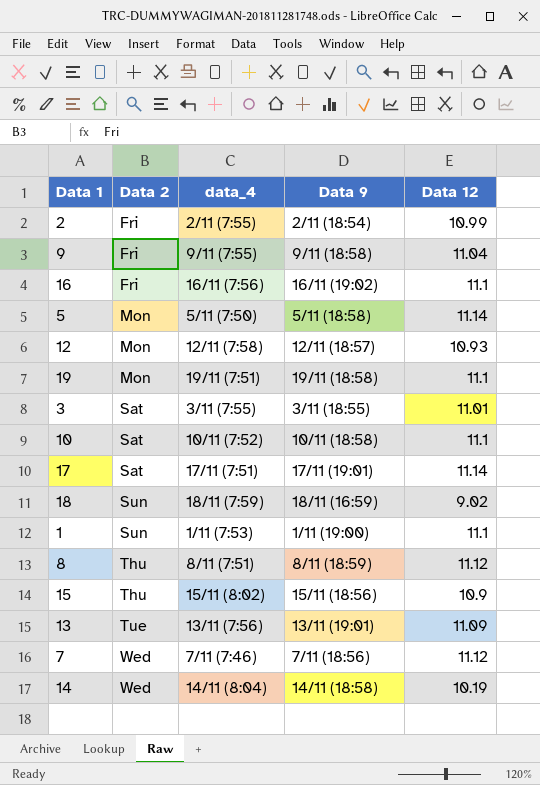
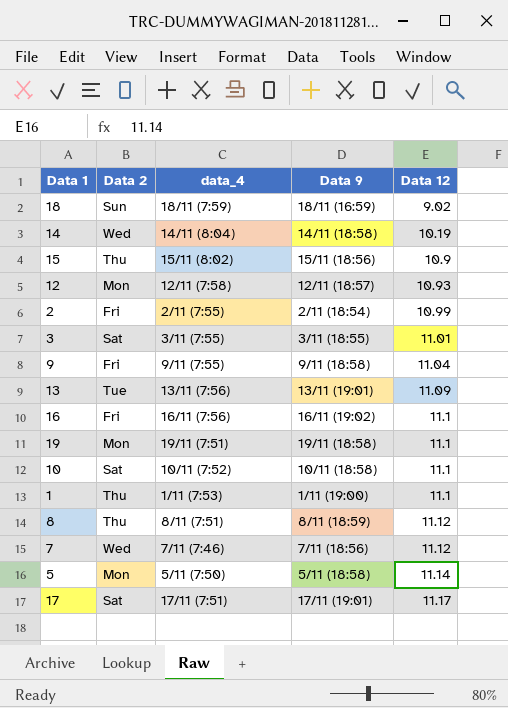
row order: Data 2 ascending -> Data 12 ascending
1 | Data 2: Sun -> Thu
17 | Data 12: 11.14 -> 11.17

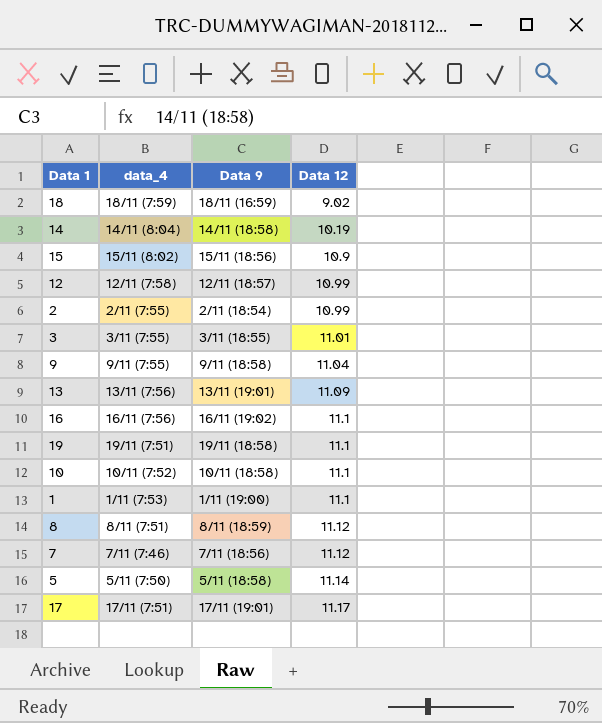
column Data 2 | position: 2 -> none
12 | Data 12: 10.93 -> 10.99

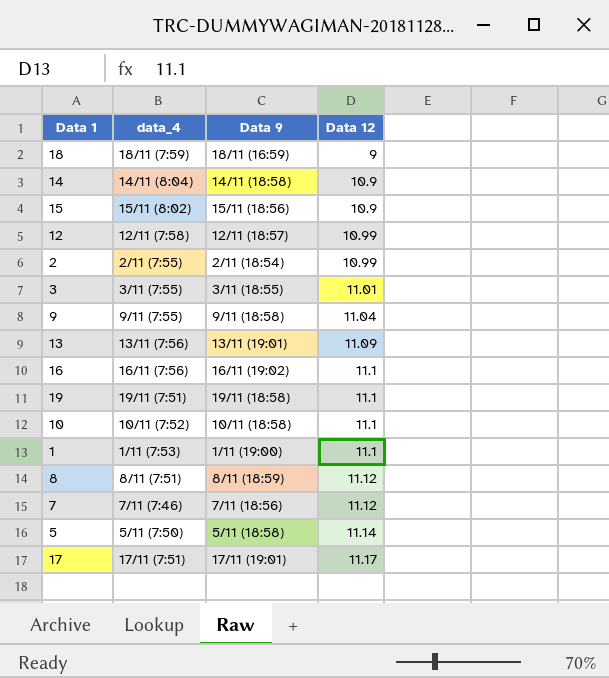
18 | Data 12: 9.02 -> 9
14 | Data 12: 10.19 -> 10.9

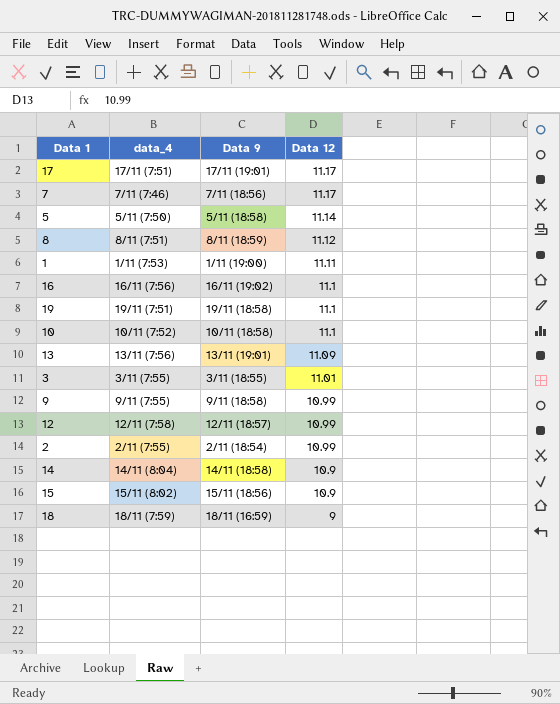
row order: Data 12 ascending -> Data 12 descending
7 | Data 12: 11.12 -> 11.17
1 | Data 12: 11.1 -> 11.11
9 | Data 12: 11.04 -> 10.99

